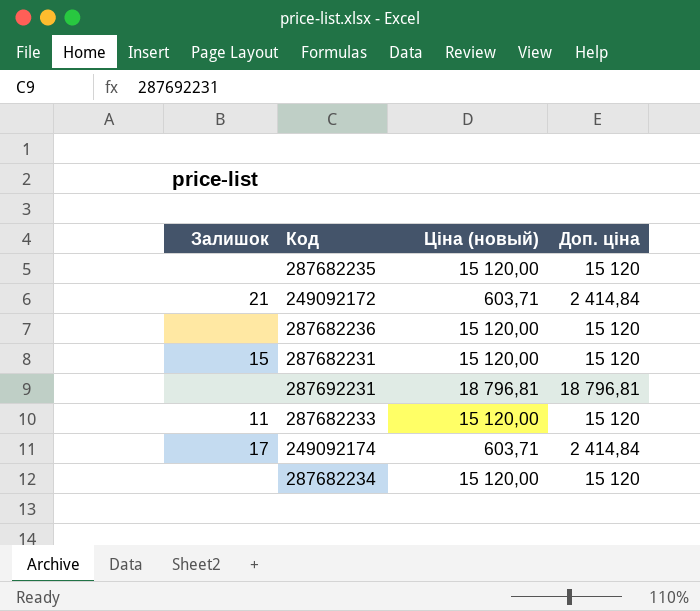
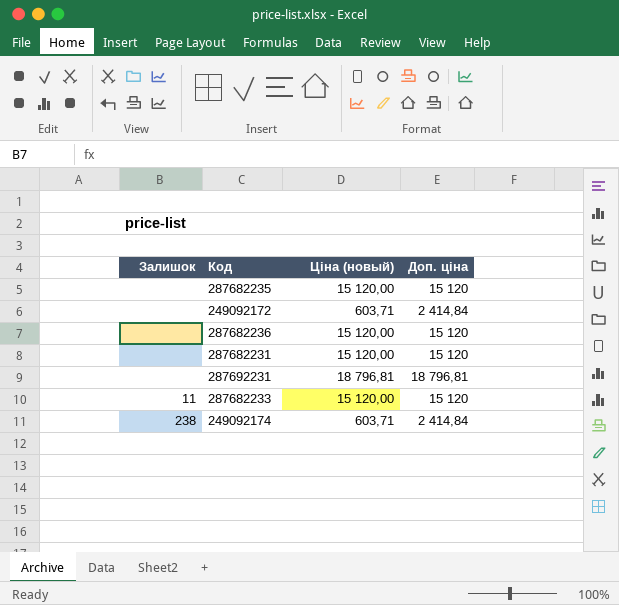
row 287682234: none | 15 120,00 | 15 120 -> none
249092172 | Залишок: 21 -> none
287682231 | Залишок: 15 -> none
249092174 | Залишок: 17 -> 238

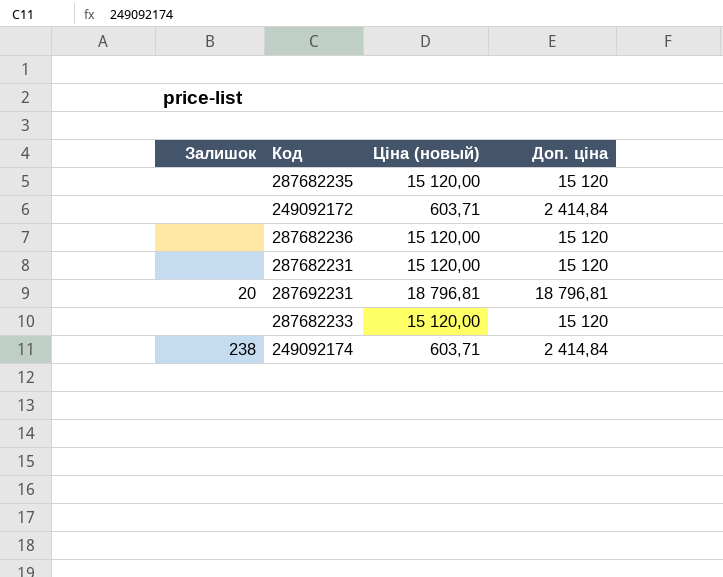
287692231 | Залишок: none -> 20
287682233 | Залишок: 11 -> none

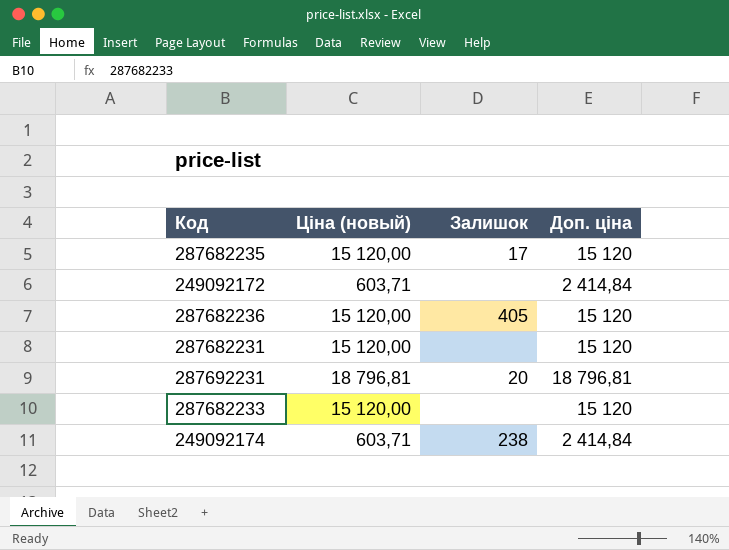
column Залишок | position: 1 -> 3
287682235 | Залишок: none -> 17
287682236 | Залишок: none -> 405

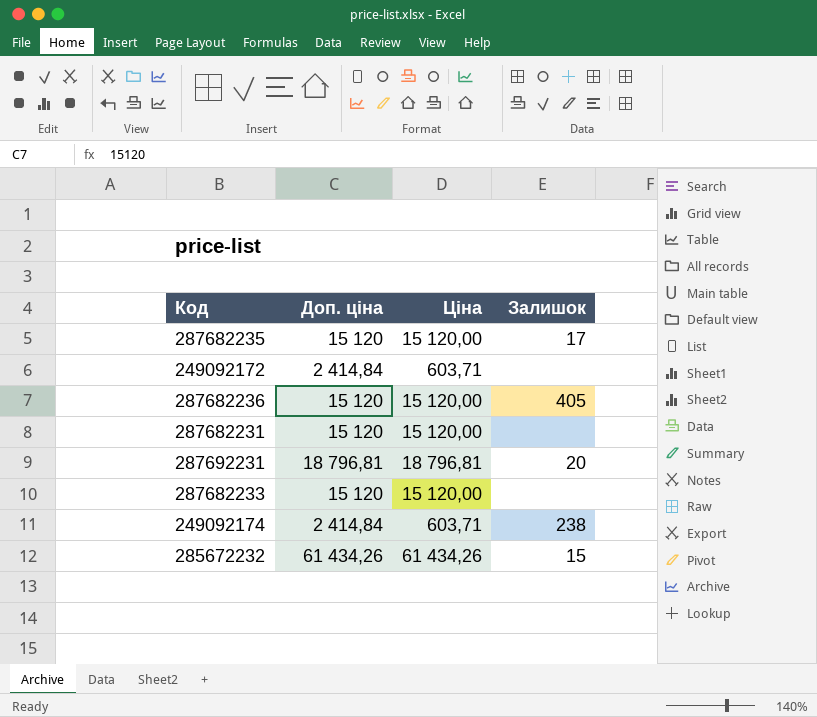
column Доп. ціна | position: 4 -> 2
column name: Ціна (новый) -> Ціна
row 285672232: none -> 61 434,26 | 61 434,26 | 15

